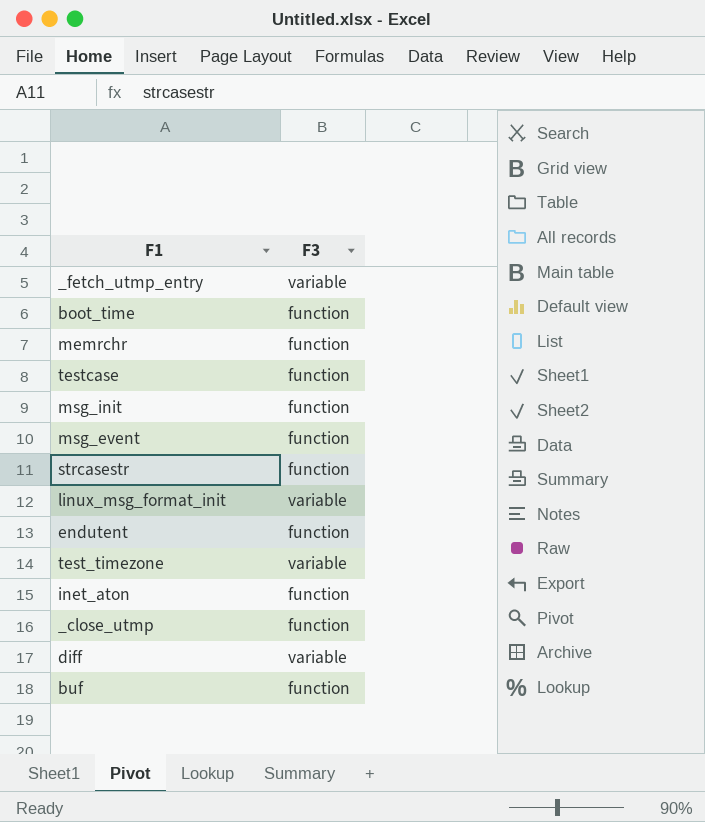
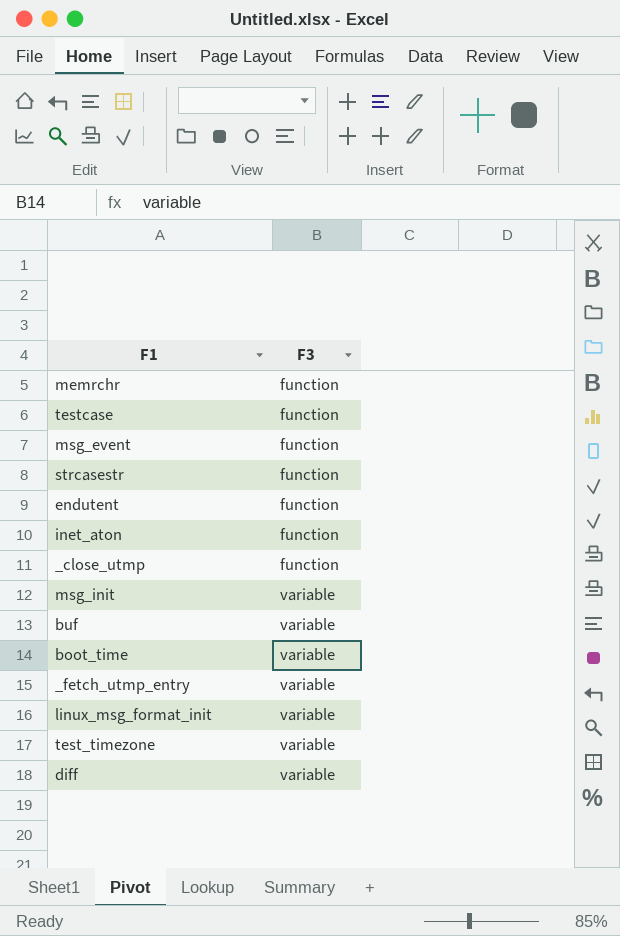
row order: none -> F3 ascending
msg_init | F3: function -> variable
buf | F3: function -> variable
boot_time | F3: function -> variable

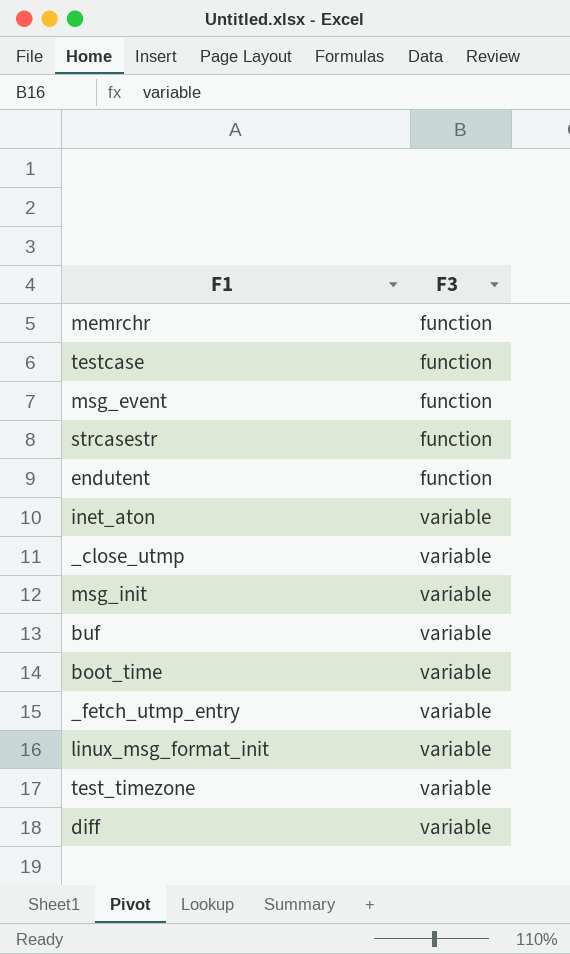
inet_aton | F3: function -> variable
_close_utmp | F3: function -> variable

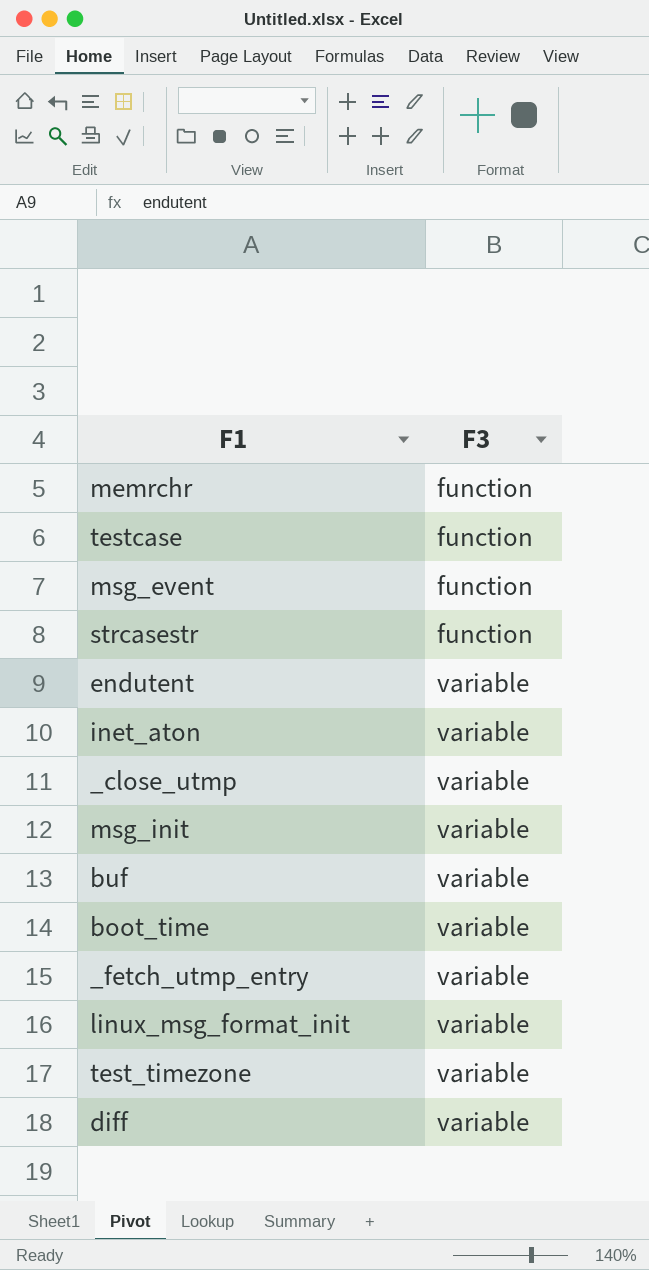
endutent | F3: function -> variable

